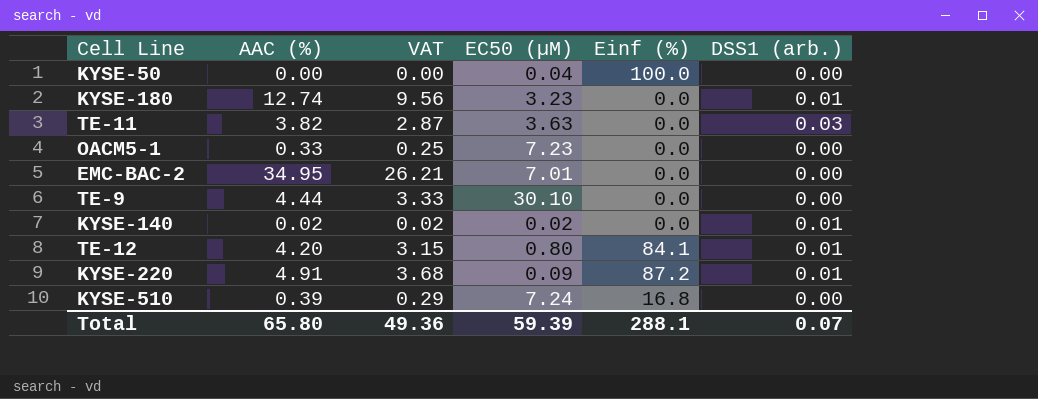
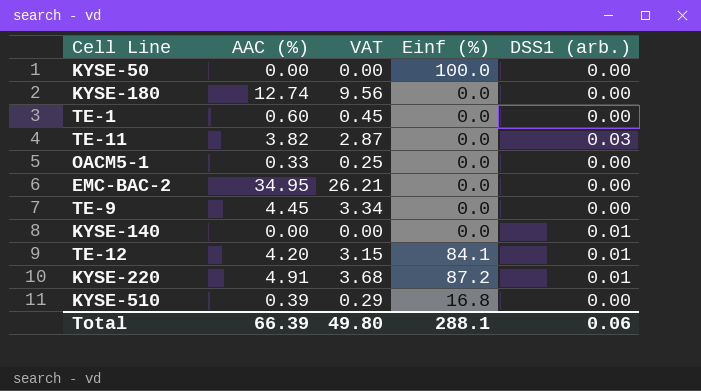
column EC50 (µM) | position: 4 -> none
KYSE-180 | DSS1 (arb.): 0.01 -> 0.00
row TE-1: none -> 0.60 | 0.45 | 0.0 | 0.00
TE-9 | AAC (%): 4.44 -> 4.45
TE-9 | VAT: 3.33 -> 3.34
KYSE-140 | AAC (%): 0.02 -> 0.00
KYSE-140 | VAT: 0.02 -> 0.00
Total | AAC (%): 65.80 -> 66.39
Total | VAT: 49.36 -> 49.80
Total | DSS1 (arb.): 0.07 -> 0.06

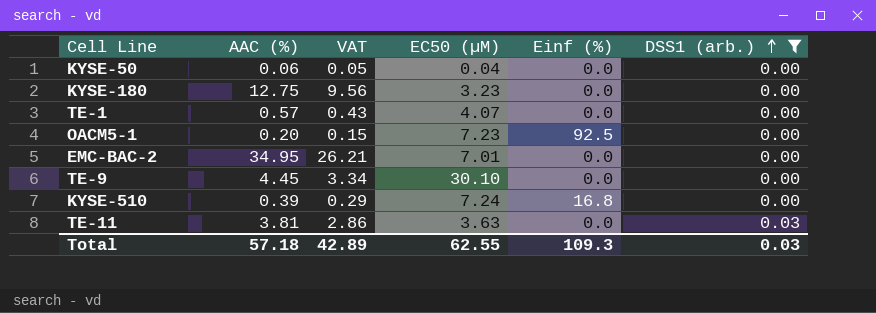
filter: none -> DSS1 (arb.) != 0.01
row order: none -> DSS1 (arb.) ascending
column EC50 (µM) | position: none -> 4
KYSE-50 | AAC (%): 0.00 -> 0.06
KYSE-50 | VAT: 0.00 -> 0.05
KYSE-50 | Einf (%): 100.0 -> 0.0
KYSE-180 | AAC (%): 12.74 -> 12.75
TE-1 | AAC (%): 0.60 -> 0.57
TE-1 | VAT: 0.45 -> 0.43
OACM5-1 | AAC (%): 0.33 -> 0.20
OACM5-1 | VAT: 0.25 -> 0.15
OACM5-1 | Einf (%): 0.0 -> 92.5
TE-11 | AAC (%): 3.82 -> 3.81
TE-11 | VAT: 2.87 -> 2.86
Total | AAC (%): 66.39 -> 57.18
Total | VAT: 49.80 -> 42.89
Total | Einf (%): 288.1 -> 109.3
Total | DSS1 (arb.): 0.06 -> 0.03

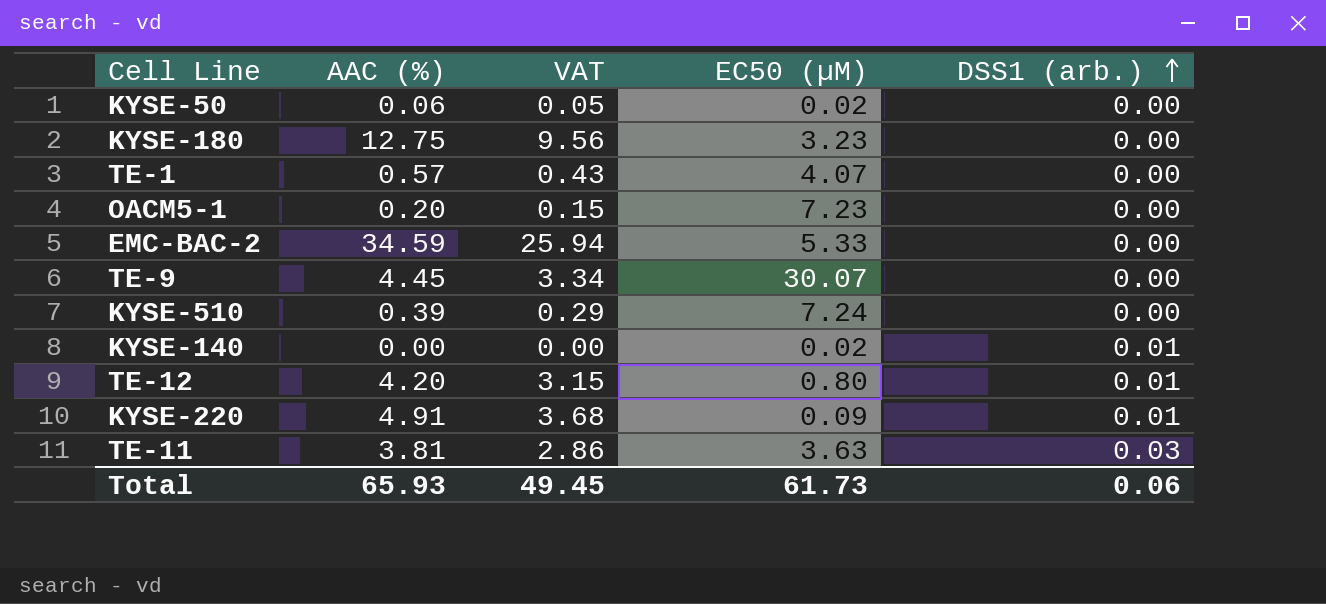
filter: DSS1 (arb.) != 0.01 -> none
column Einf (%) | position: 5 -> none
KYSE-50 | EC50 (µM): 0.04 -> 0.02
EMC-BAC-2 | AAC (%): 34.95 -> 34.59
EMC-BAC-2 | VAT: 26.21 -> 25.94
EMC-BAC-2 | EC50 (µM): 7.01 -> 5.33
TE-9 | EC50 (µM): 30.10 -> 30.07
Total | AAC (%): 57.18 -> 65.93
Total | VAT: 42.89 -> 49.45
Total | EC50 (µM): 62.55 -> 61.73
Total | DSS1 (arb.): 0.03 -> 0.06

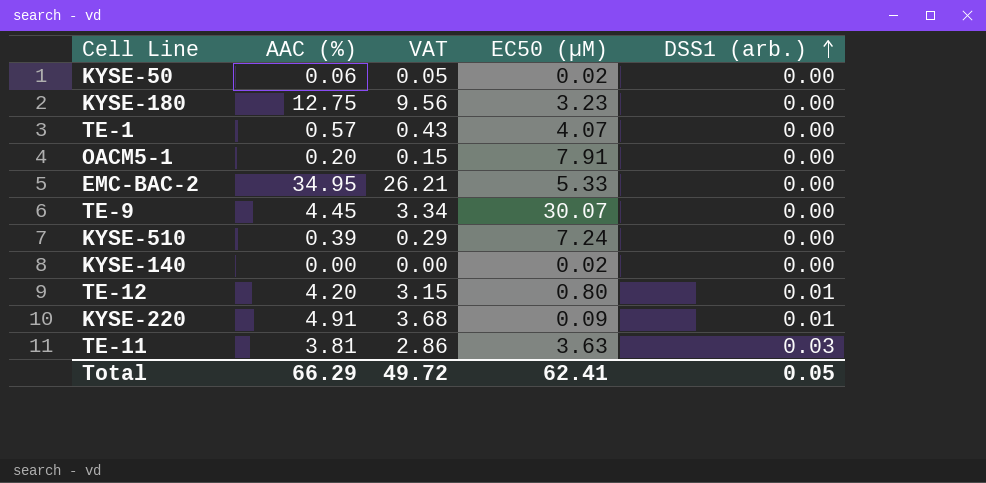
OACM5-1 | EC50 (µM): 7.23 -> 7.91
EMC-BAC-2 | AAC (%): 34.59 -> 34.95
EMC-BAC-2 | VAT: 25.94 -> 26.21
KYSE-140 | DSS1 (arb.): 0.01 -> 0.00
Total | AAC (%): 65.93 -> 66.29
Total | VAT: 49.45 -> 49.72
Total | EC50 (µM): 61.73 -> 62.41
Total | DSS1 (arb.): 0.06 -> 0.05

